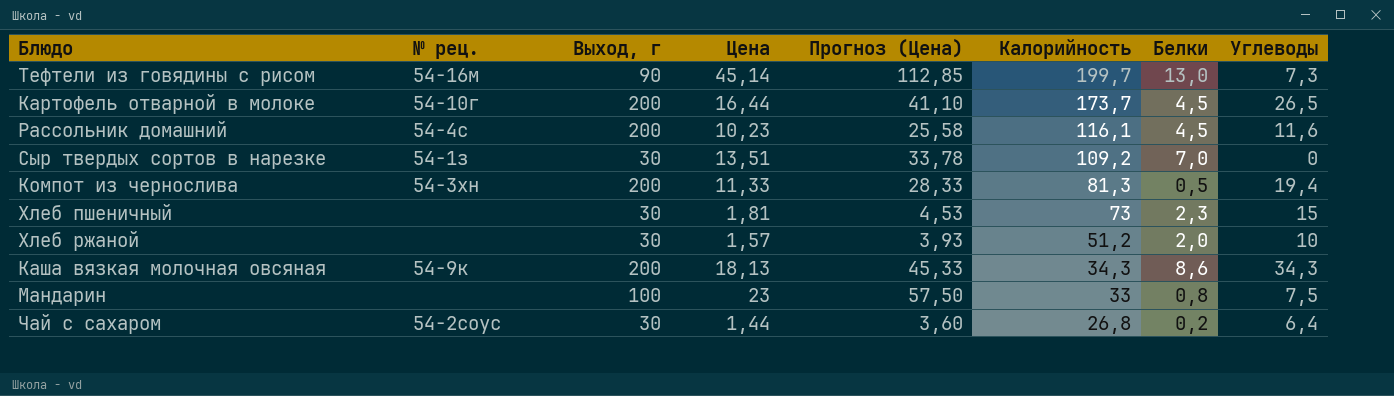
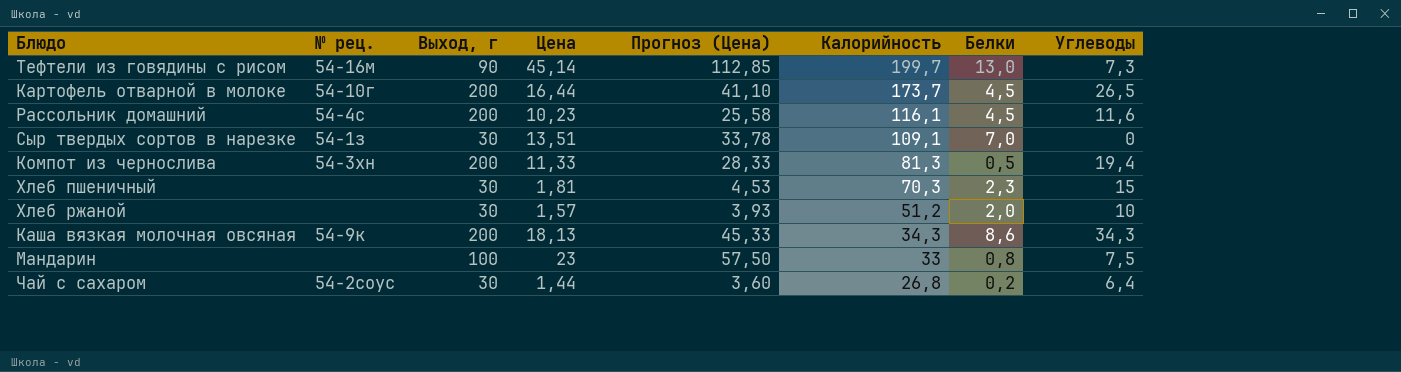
Сыр твердых сортов в нарезке | Калорийность: 109,2 -> 109,1
Хлеб пшеничный | Калорийность: 73 -> 70,3

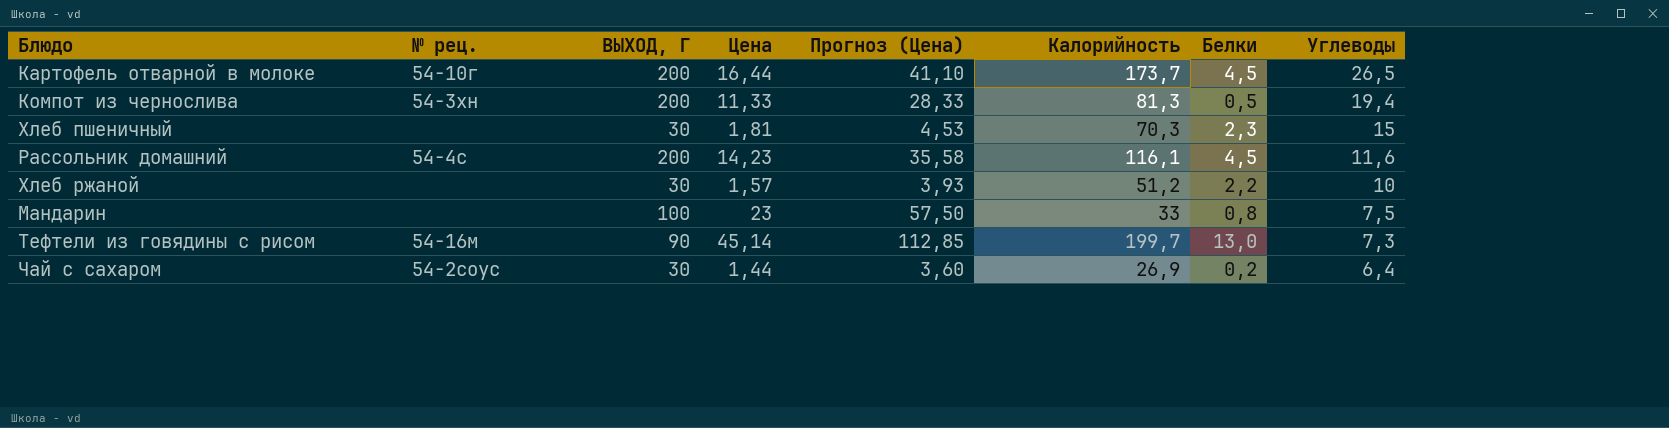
row order: Калорийность descending -> Углеводы descending
column name: Выход, г -> ВЫХОД, Г
row Сыр твердых сортов в нарезке: 54-1з | 30 | 13,51 | 33,78 | 109,1 | 7,0 | 0 -> none
row Каша вязкая молочная овсяная: 54-9к | 200 | 18,13 | 45,33 | 34,3 | 8,6 | 34,3 -> none
Рассольник домашний | Цена: 10,23 -> 14,23
Рассольник домашний | Прогноз (Цена): 25,58 -> 35,58
Хлеб ржаной | Белки: 2,0 -> 2,2
Чай с сахаром | Калорийность: 26,8 -> 26,9

